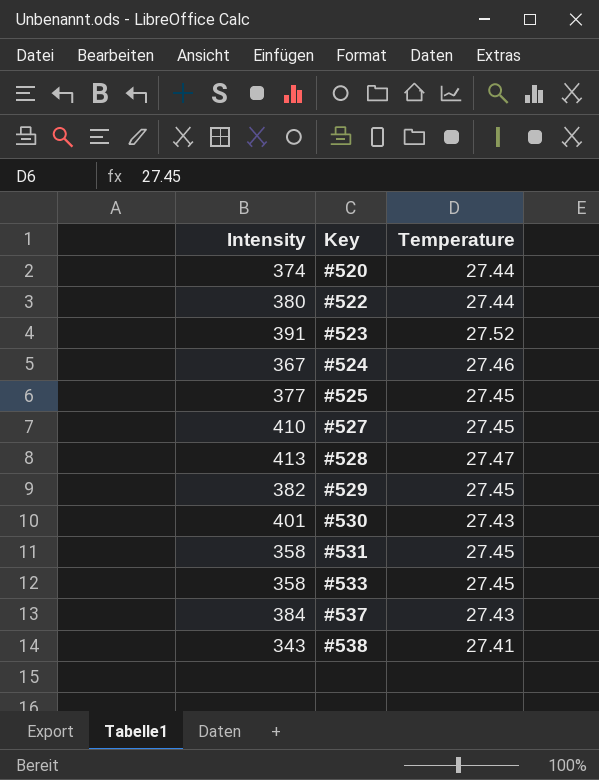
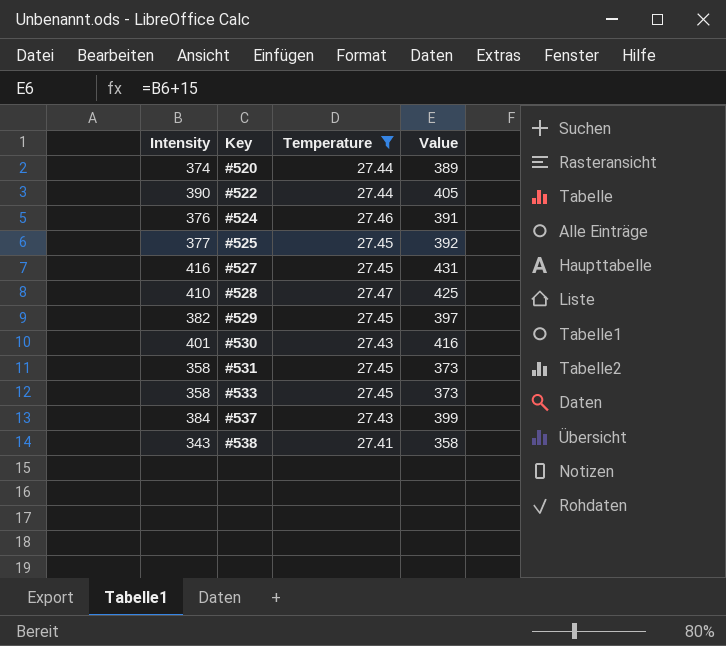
filter: none -> Temperature != 27.52
column Value | formula: none -> [Intensity] + 15
#522 | Intensity: 380 -> 390
#524 | Intensity: 367 -> 376
#527 | Intensity: 410 -> 416
#528 | Intensity: 413 -> 410

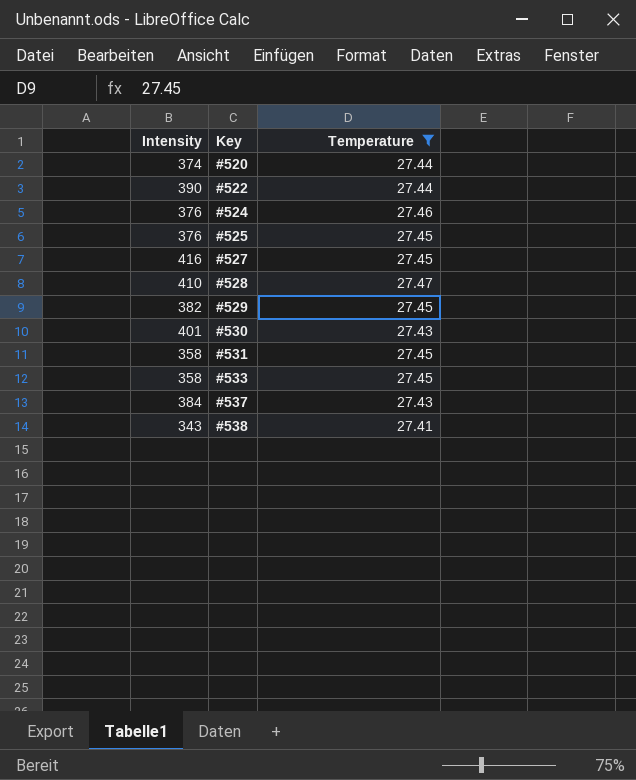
column Value | formula: [Intensity] + 15 -> none
#525 | Intensity: 377 -> 376

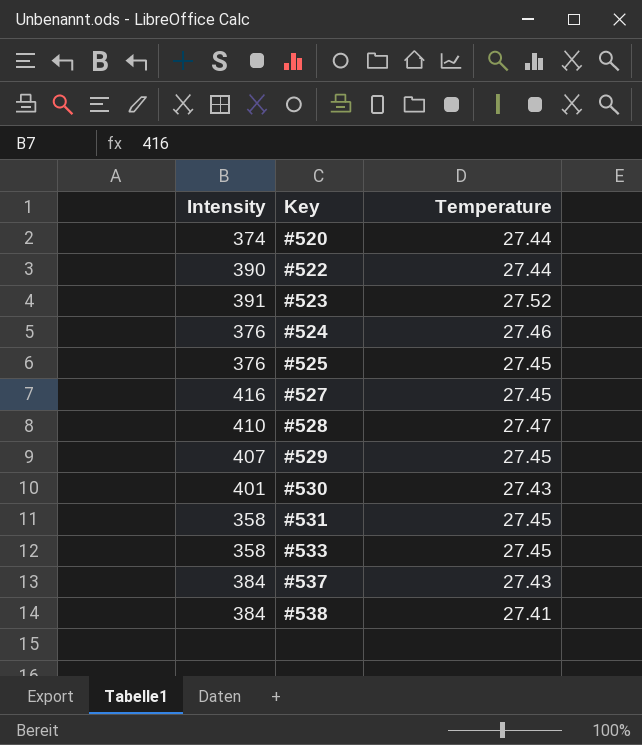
filter: Temperature != 27.52 -> none
#529 | Intensity: 382 -> 407
#538 | Intensity: 343 -> 384

